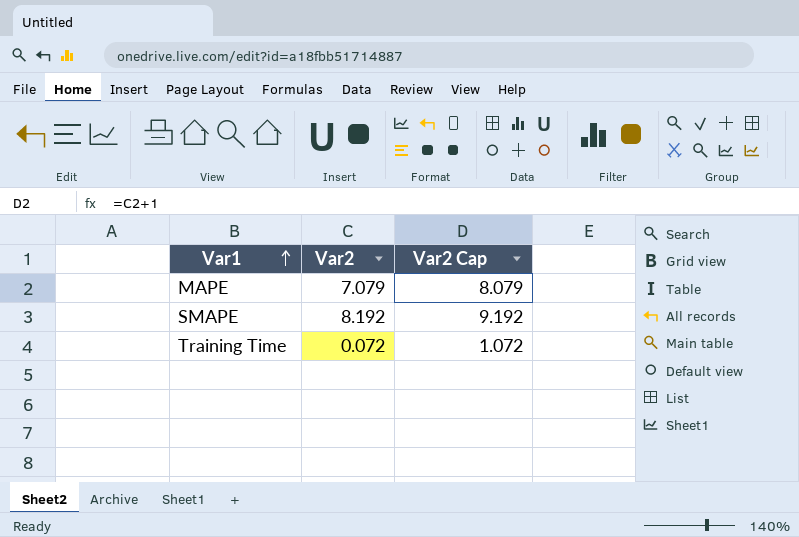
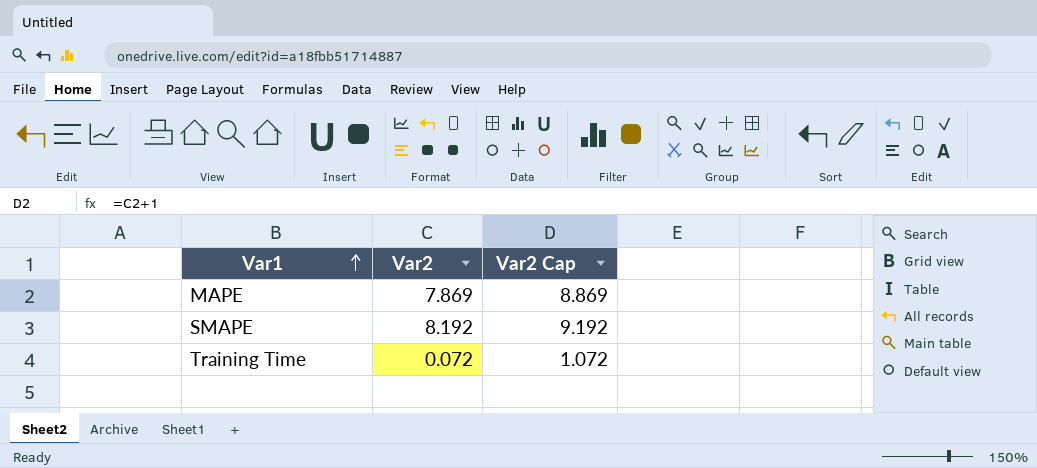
MAPE | Var2: 7.079 -> 7.869
MAPE | Var2 Cap: 8.079 -> 8.869

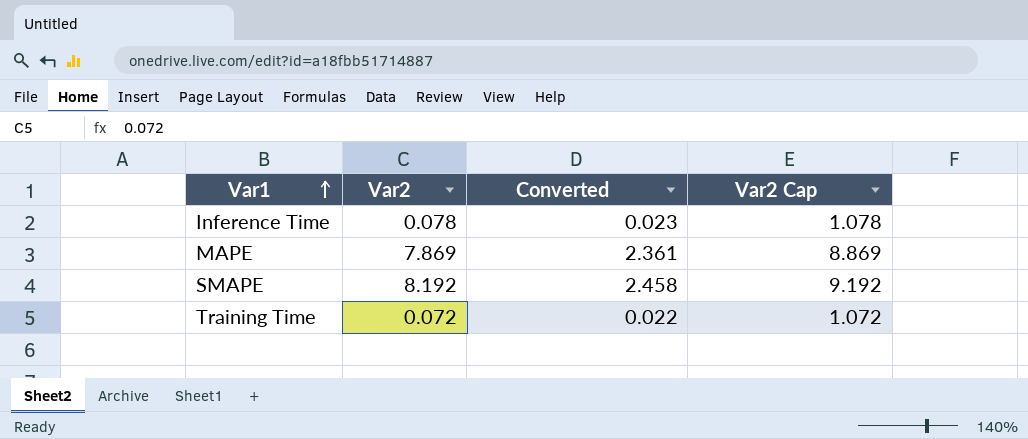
column Converted | formula: none -> [Var2] * 0.3
row Inference Time: none -> 0.078 | 0.023 | 1.078

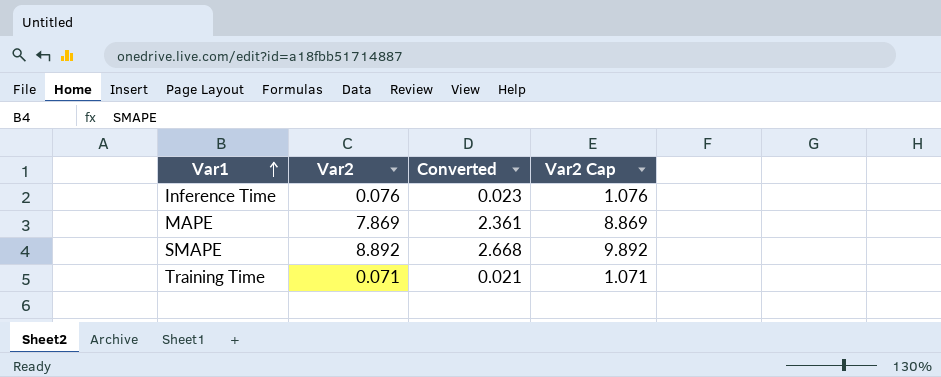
Inference Time | Var2: 0.078 -> 0.076
Inference Time | Var2 Cap: 1.078 -> 1.076
SMAPE | Var2: 8.192 -> 8.892
SMAPE | Converted: 2.458 -> 2.668
SMAPE | Var2 Cap: 9.192 -> 9.892
Training Time | Var2: 0.072 -> 0.071
Training Time | Converted: 0.022 -> 0.021
Training Time | Var2 Cap: 1.072 -> 1.071

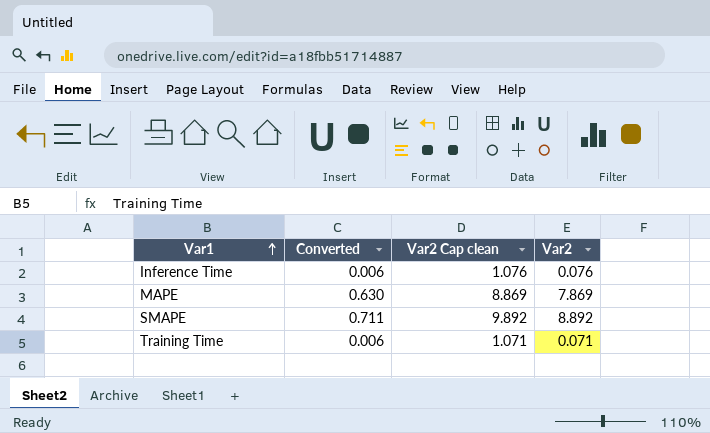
column Converted | formula: [Var2] * 0.3 -> [Var2] * 0.08
column name: Var2 Cap -> Var2 Cap clean
column Var2 | position: 2 -> 4

